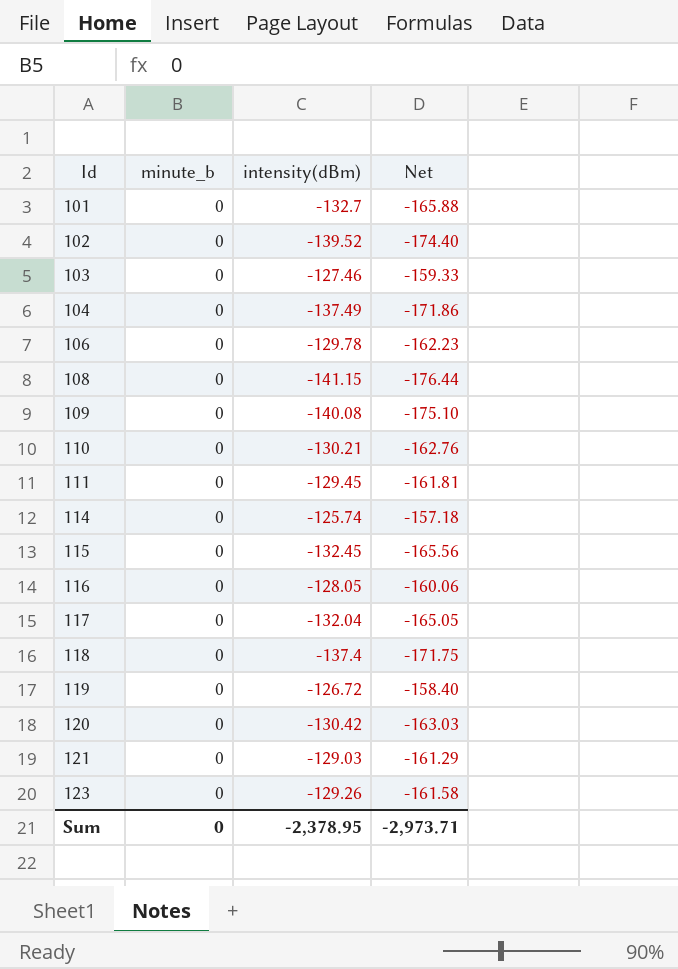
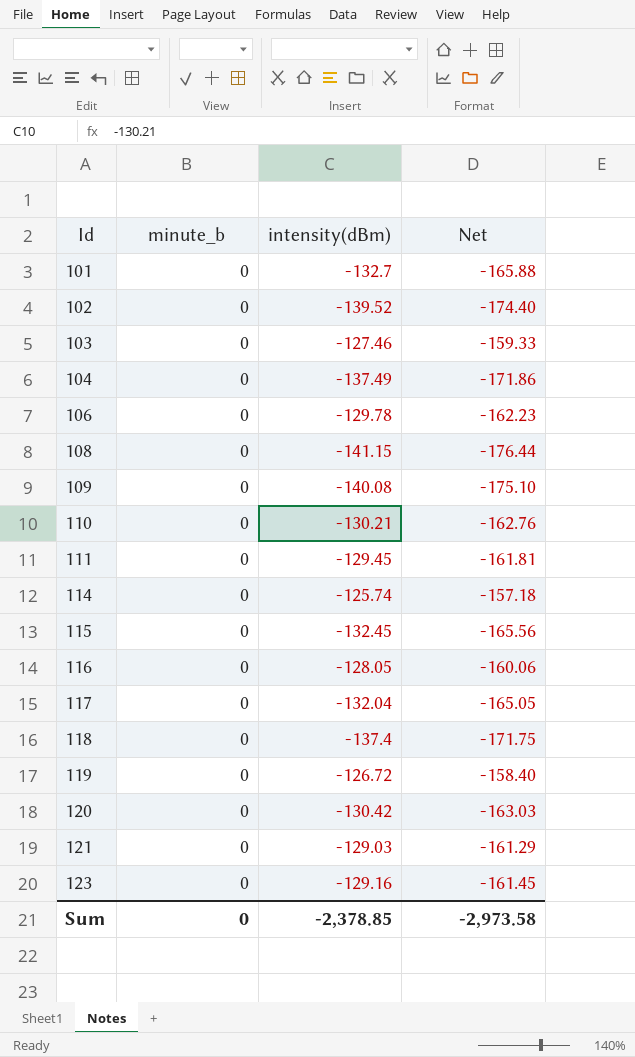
123 | intensity(dBm): -129.26 -> -129.16
123 | Net: -161.58 -> -161.45
Sum | intensity(dBm): -2,378.95 -> -2,378.85
Sum | Net: -2,973.71 -> -2,973.58

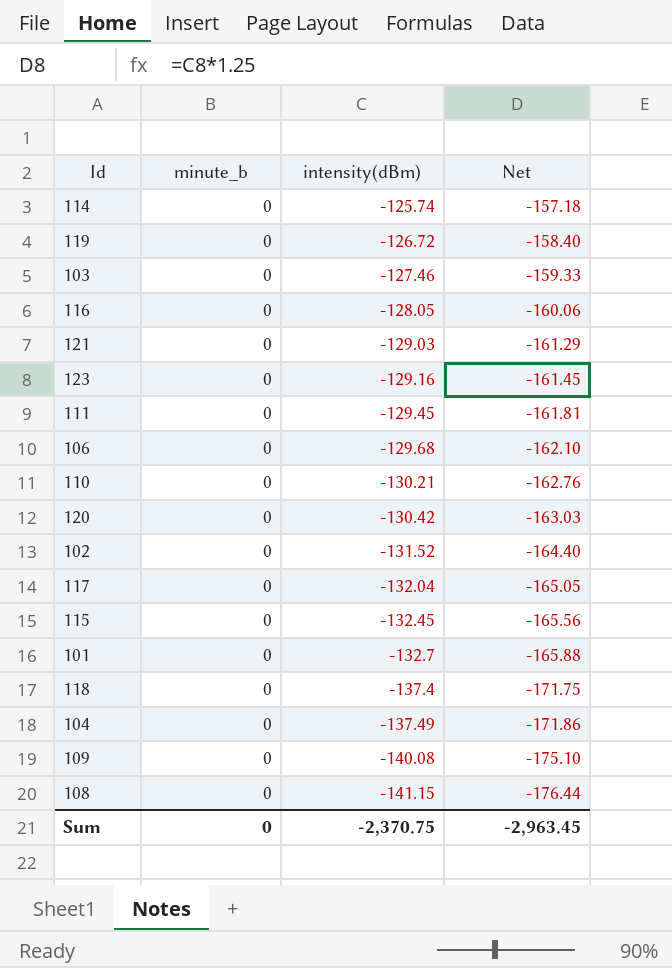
row order: Id ascending -> intensity(dBm) descending
106 | intensity(dBm): -129.78 -> -129.68
106 | Net: -162.23 -> -162.10
102 | intensity(dBm): -139.52 -> -131.52
102 | Net: -174.40 -> -164.40
Sum | intensity(dBm): -2,378.85 -> -2,370.75
Sum | Net: -2,973.58 -> -2,963.45

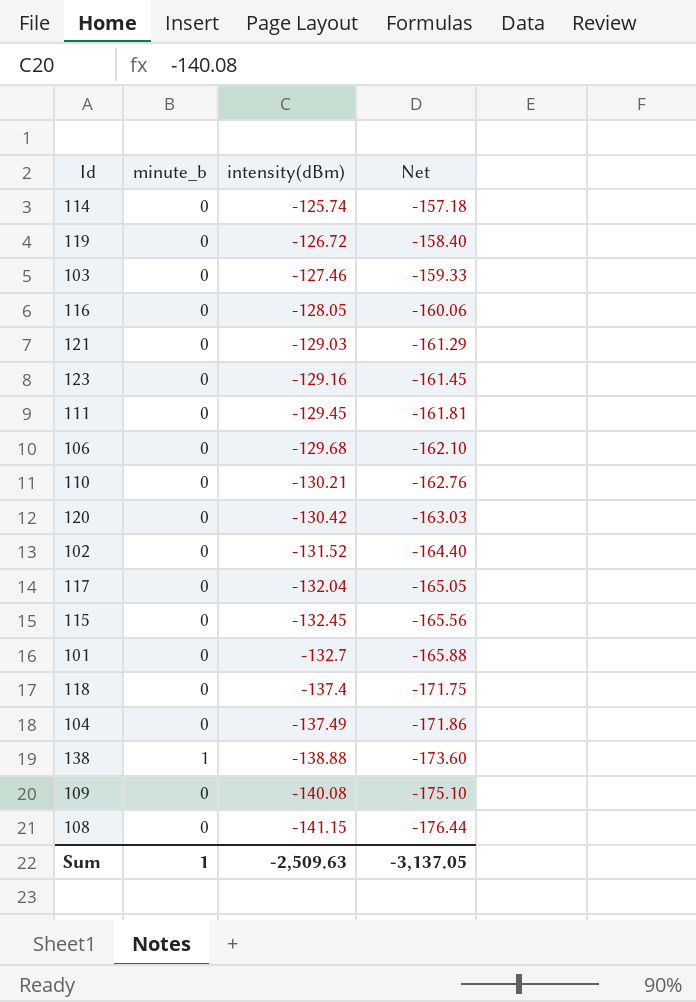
row 138: none -> 1 | -138.88 | -173.60
Sum | minute_b: 0 -> 1
Sum | intensity(dBm): -2,370.75 -> -2,509.63
Sum | Net: -2,963.45 -> -3,137.05

